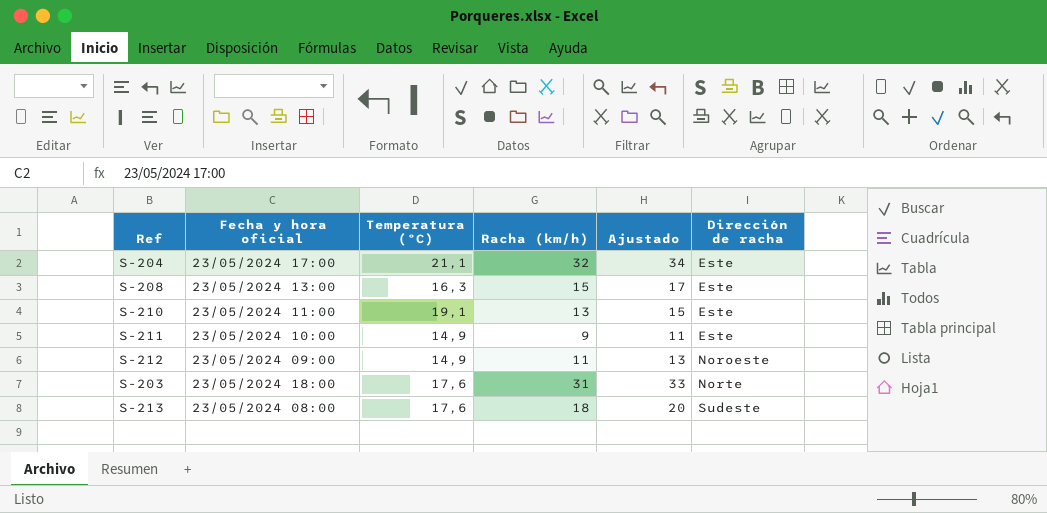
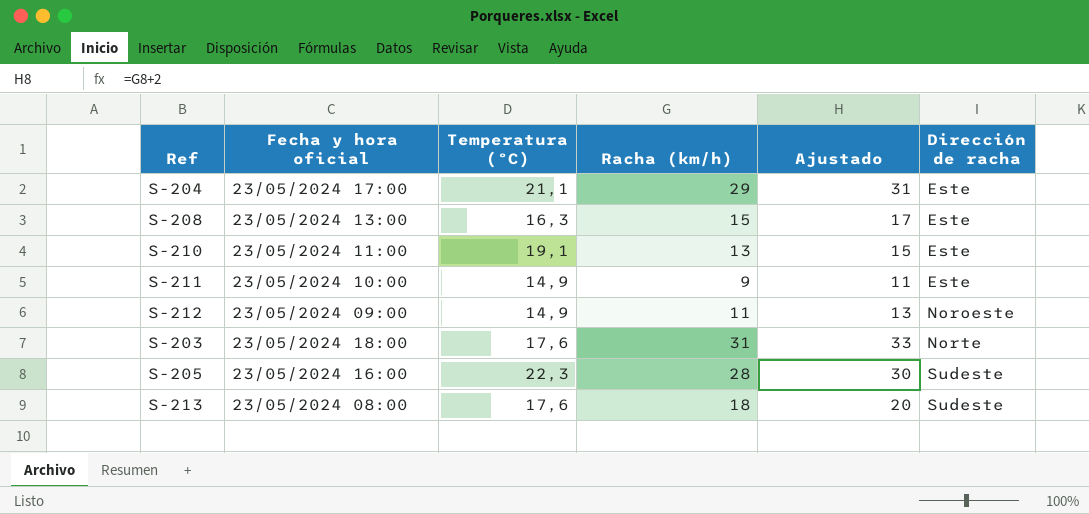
S-204 | Racha (km/h): 32 -> 29
S-204 | Ajustado: 34 -> 31
row S-205: none -> 23/05/2024 16:00 | 22,3 | 28 | 30 | Sudeste

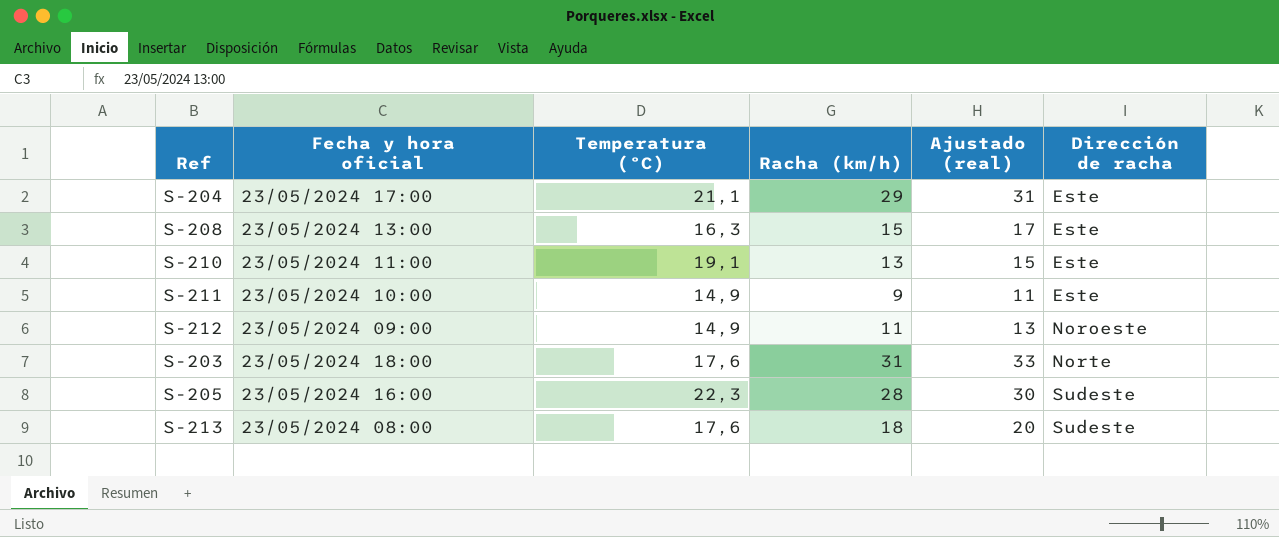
column name: Ajustado -> Ajustado (real)

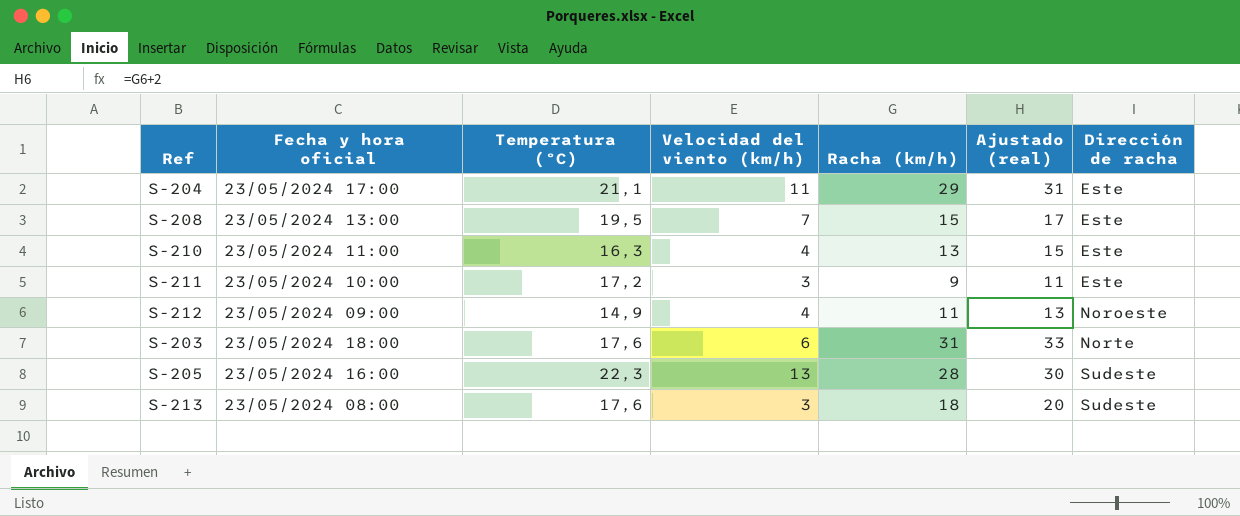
column Velocidad del viento (km/h) | position: none -> 4
S-208 | Temperatura (ºC): 16,3 -> 19,5
S-210 | Temperatura (ºC): 19,1 -> 16,3
S-211 | Temperatura (ºC): 14,9 -> 17,2

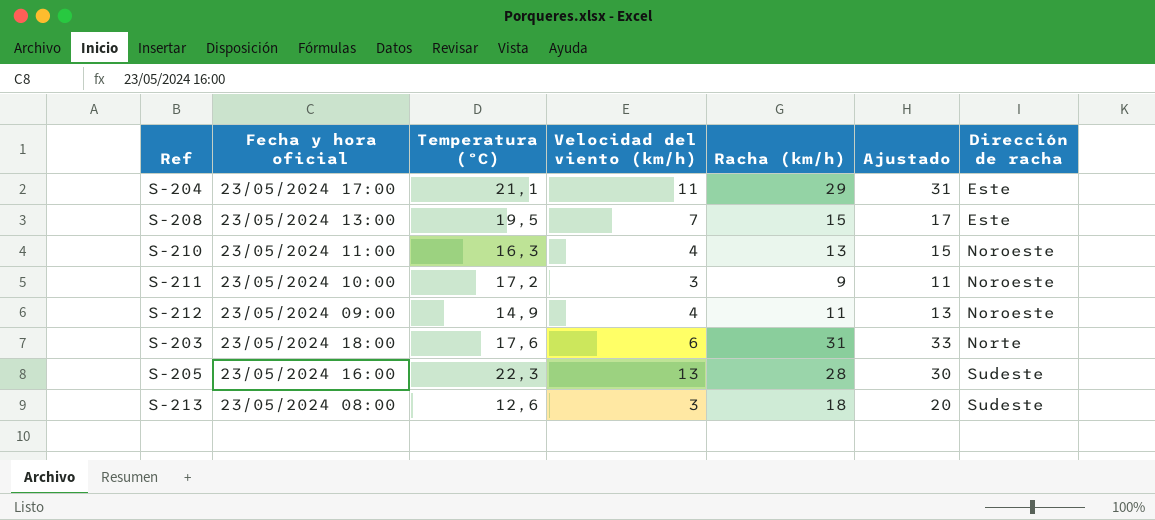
column name: Ajustado (real) -> Ajustado
S-210 | Dirección de racha: Este -> Noroeste
S-211 | Dirección de racha: Este -> Noroeste
S-213 | Temperatura (ºC): 17,6 -> 12,6

